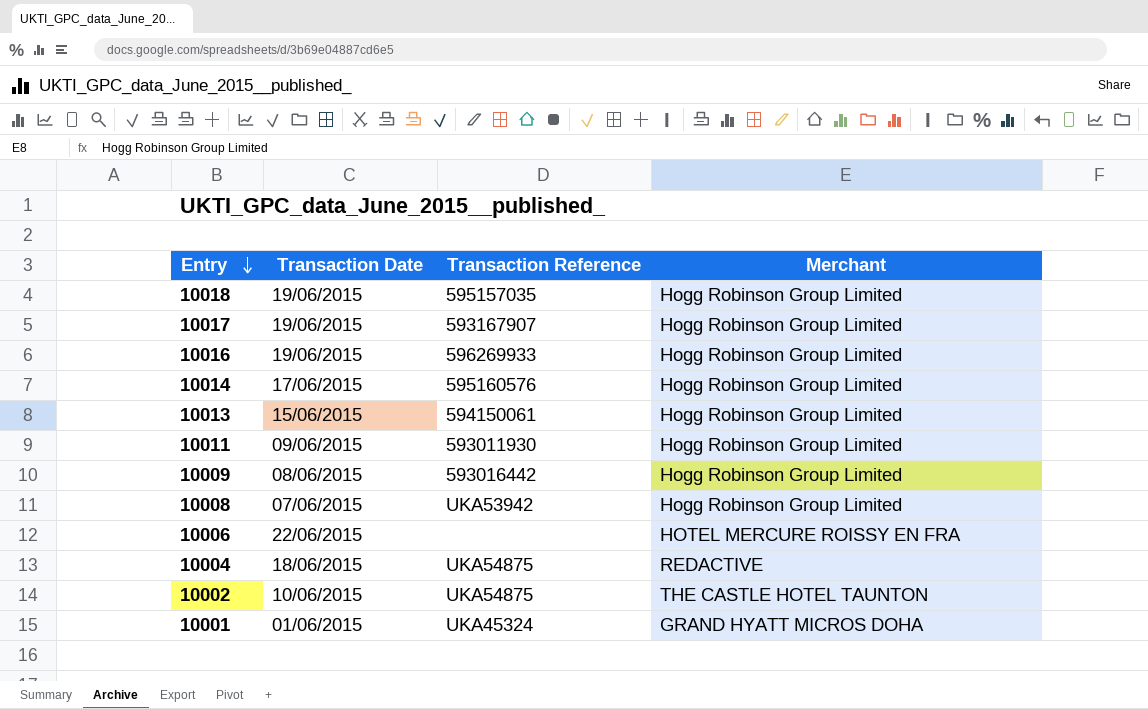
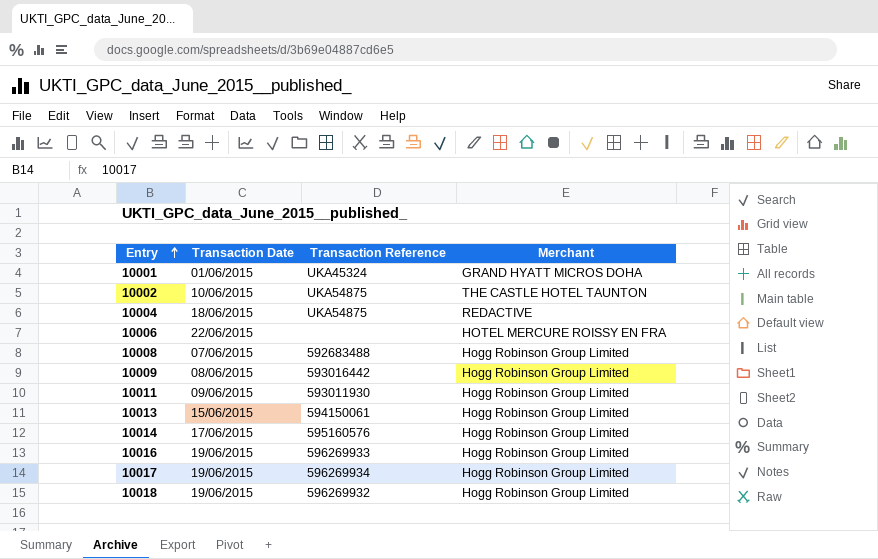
row order: Entry descending -> Entry ascending
10008 | Transaction Reference: UKA53942 -> 592683488
10017 | Transaction Reference: 593167907 -> 596269934
10018 | Transaction Reference: 595157035 -> 596269932

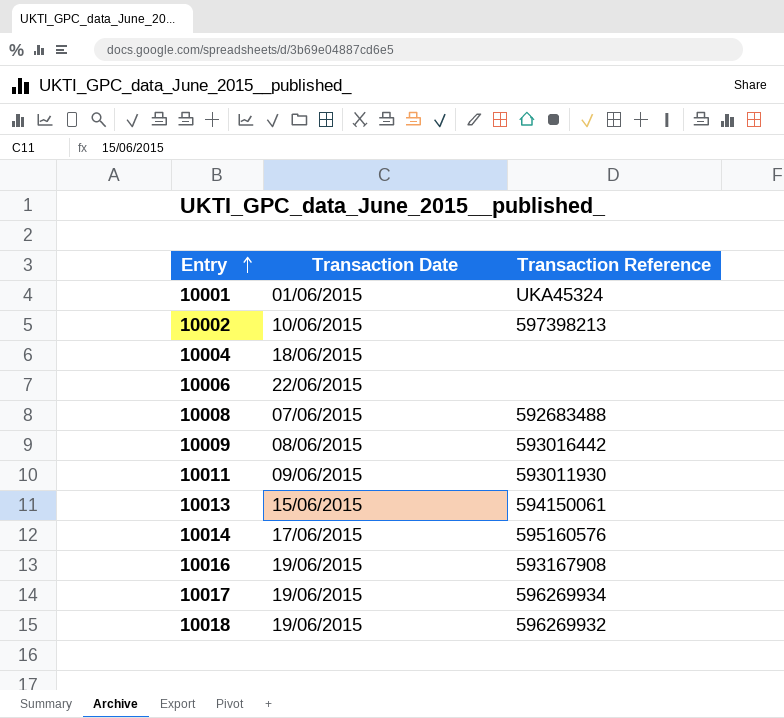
column Merchant | position: 4 -> none
10002 | Transaction Reference: UKA54875 -> 597398213
10004 | Transaction Reference: UKA54875 -> none
10016 | Transaction Reference: 596269933 -> 593167908

